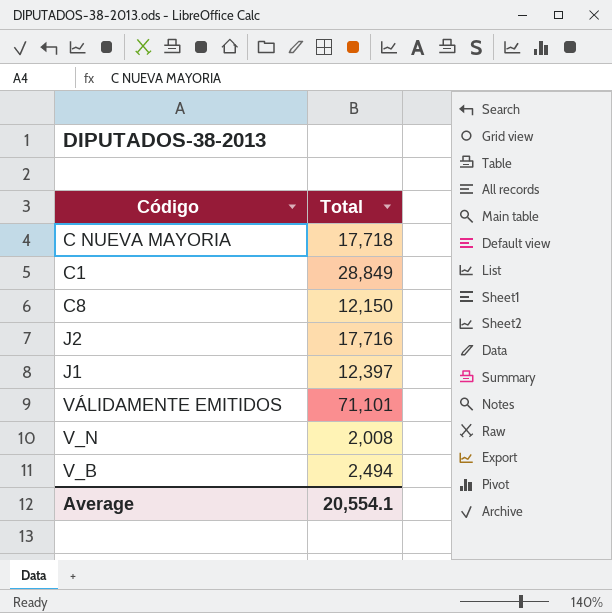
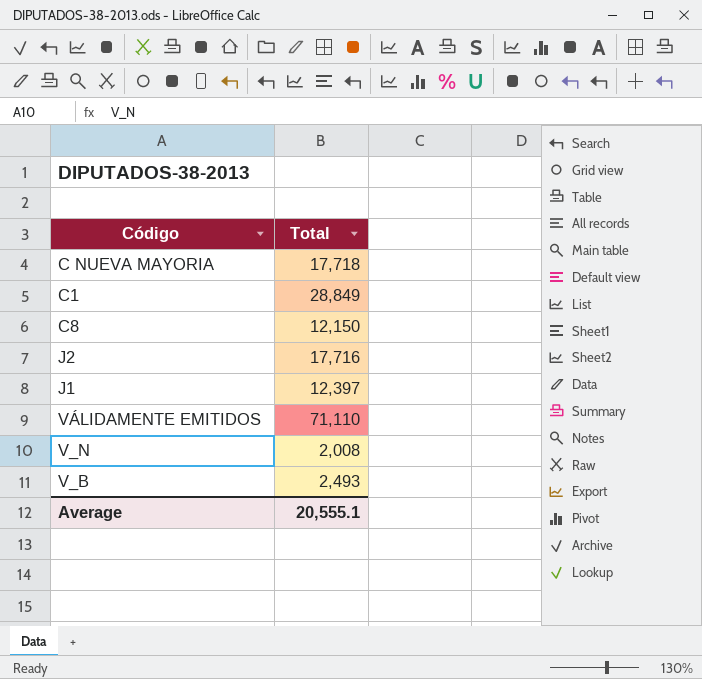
VÁLIDAMENTE EMITIDOS | Total: 71,101 -> 71,110
V_B | Total: 2,494 -> 2,493
Average | Total: 20,554.1 -> 20,555.1

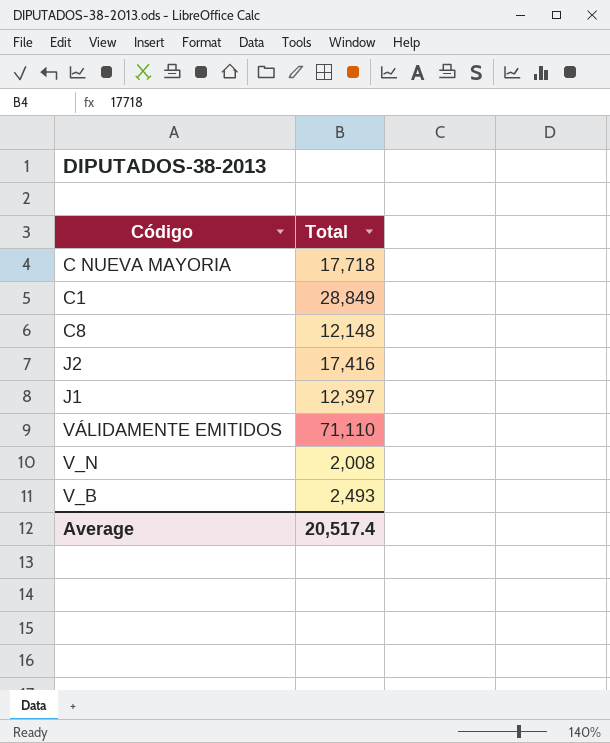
C8 | Total: 12,150 -> 12,148
J2 | Total: 17,716 -> 17,416
Average | Total: 20,555.1 -> 20,517.4

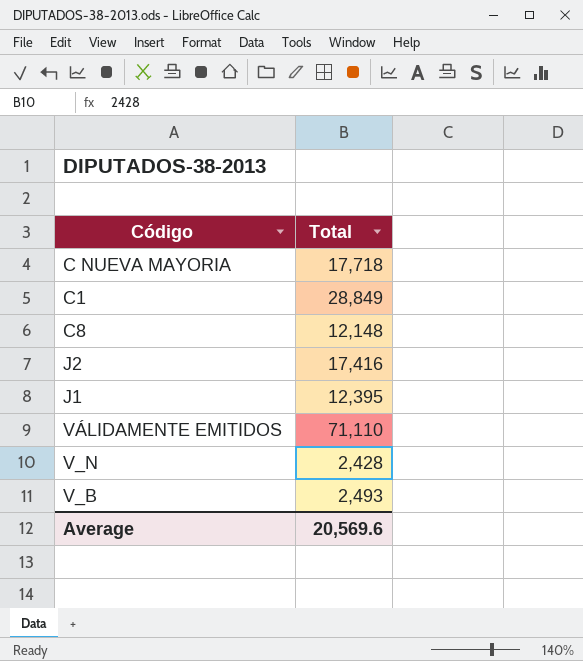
J1 | Total: 12,397 -> 12,395
V_N | Total: 2,008 -> 2,428
Average | Total: 20,517.4 -> 20,569.6

